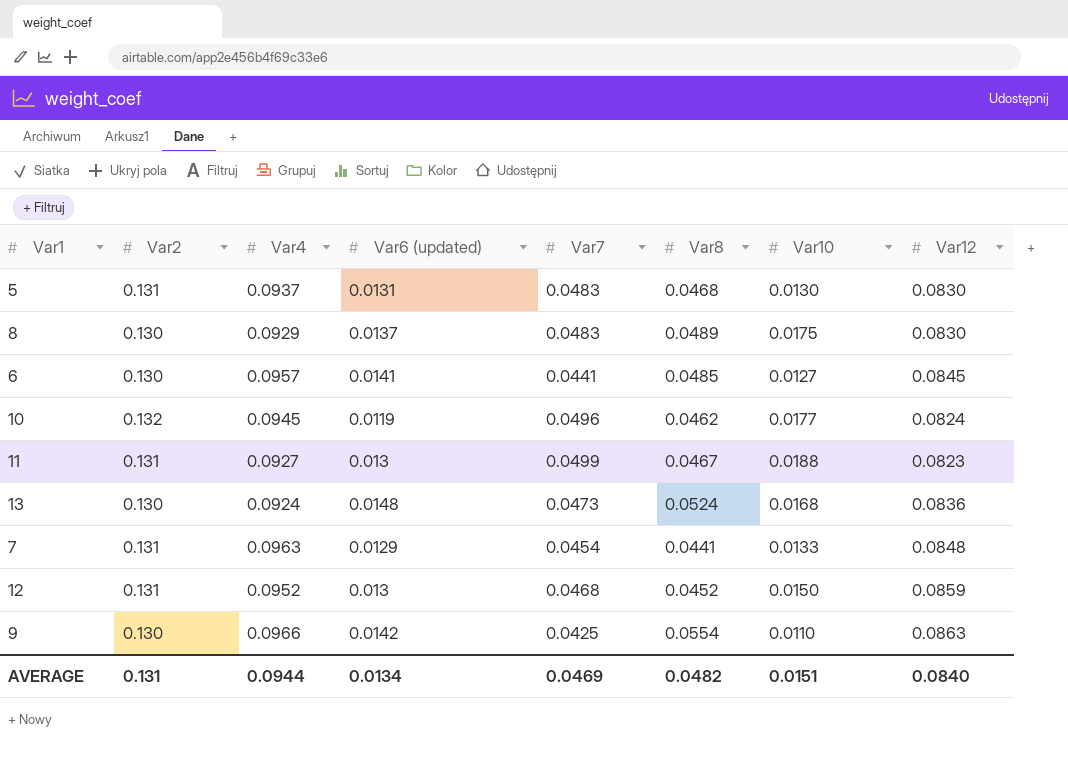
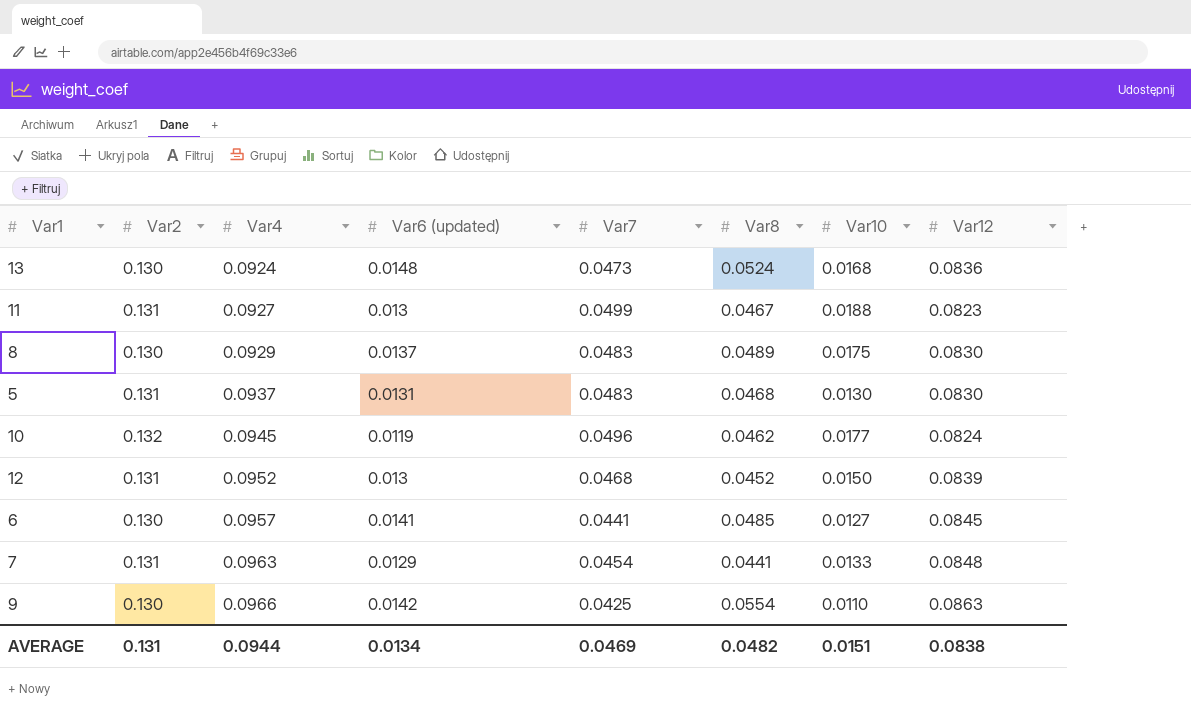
row order: none -> Var4 ascending
12 | Var12: 0.0859 -> 0.0839
AVERAGE | Var12: 0.0840 -> 0.0838

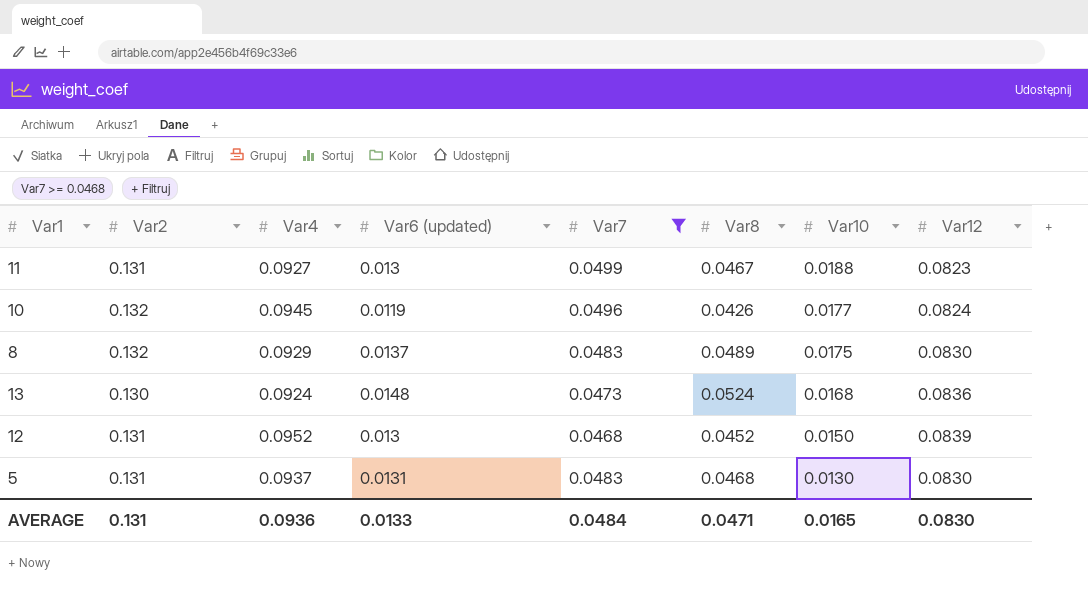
filter: none -> Var7 >= 0.0468
row order: Var4 ascending -> Var10 descending
10 | Var8: 0.0462 -> 0.0426
8 | Var2: 0.130 -> 0.132
AVERAGE | Var4: 0.0944 -> 0.0936
AVERAGE | Var6 (updated): 0.0134 -> 0.0133
AVERAGE | Var7: 0.0469 -> 0.0484
AVERAGE | Var8: 0.0482 -> 0.0471
AVERAGE | Var10: 0.0151 -> 0.0165
AVERAGE | Var12: 0.0838 -> 0.0830

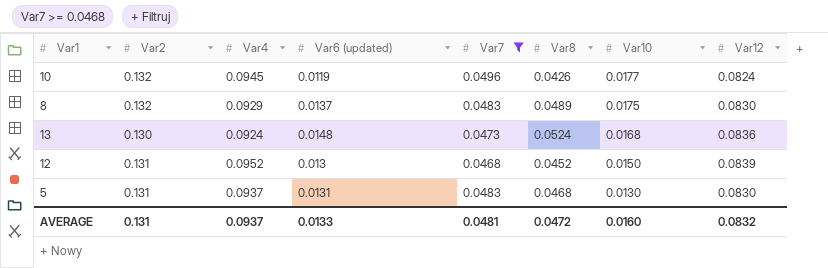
row 11: 0.131 | 0.0927 | 0.013 | 0.0499 | 0.0467 | 0.0188 | 0.0823 -> none
AVERAGE | Var4: 0.0936 -> 0.0937
AVERAGE | Var7: 0.0484 -> 0.0481
AVERAGE | Var8: 0.0471 -> 0.0472
AVERAGE | Var10: 0.0165 -> 0.0160
AVERAGE | Var12: 0.0830 -> 0.0832

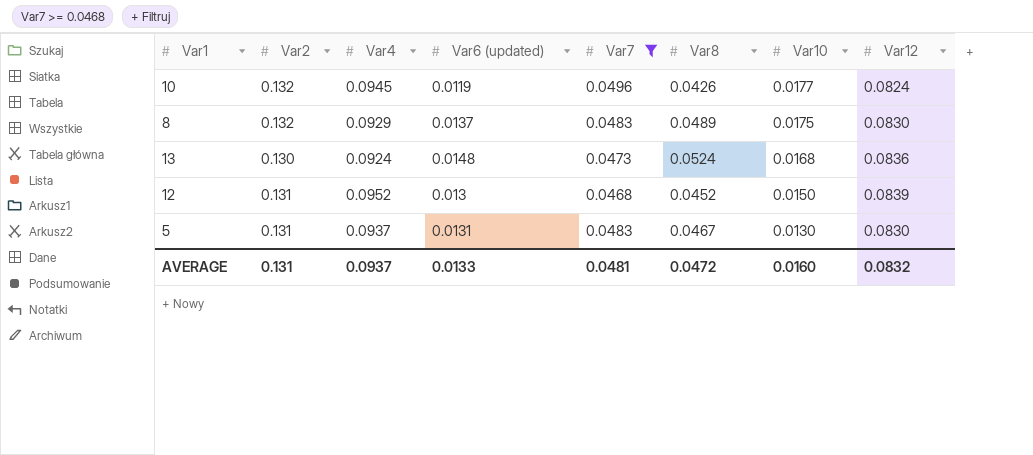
5 | Var8: 0.0468 -> 0.0467

